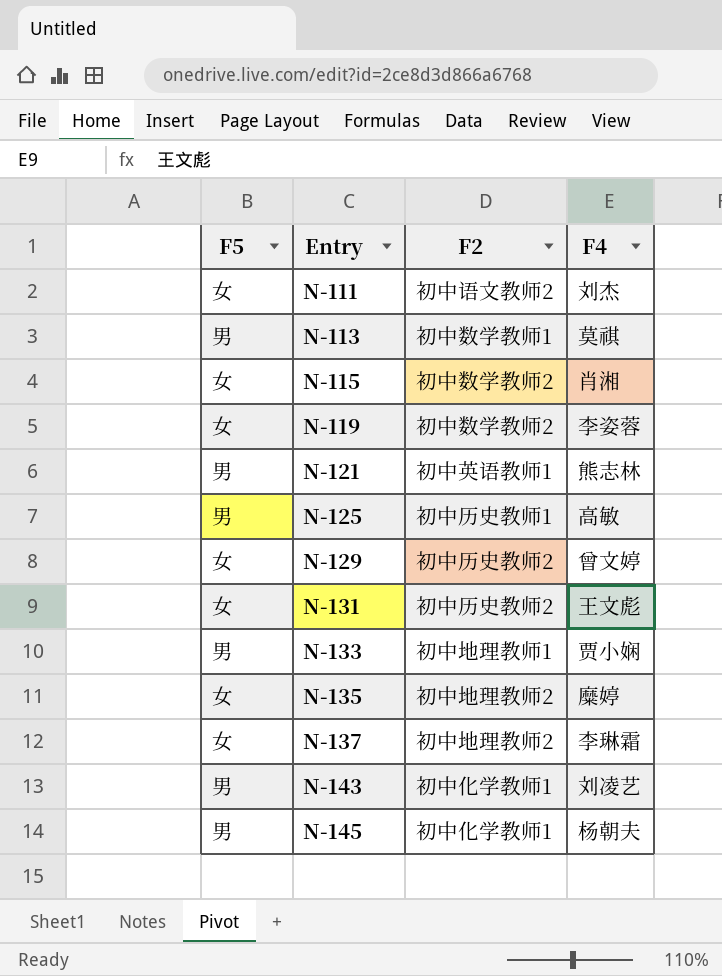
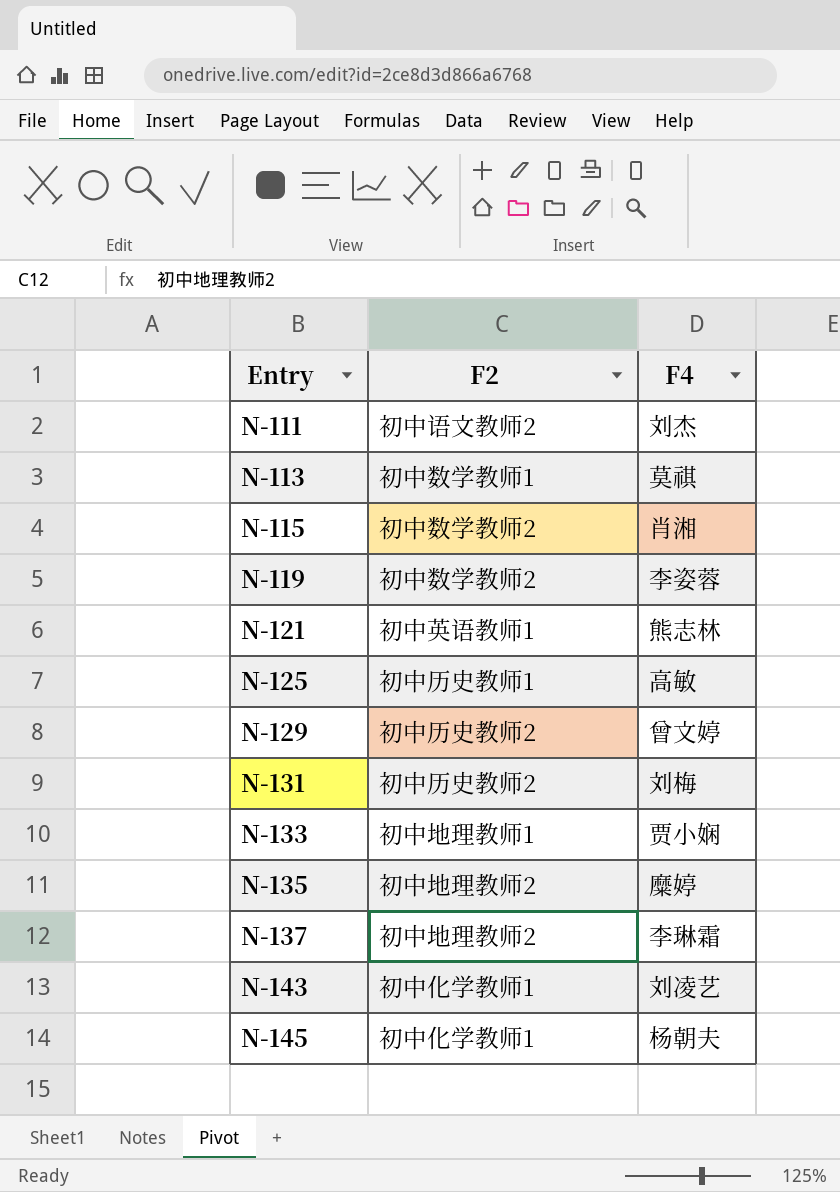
column F5 | position: 1 -> none
N-131 | F4: 王文彪 -> 刘梅

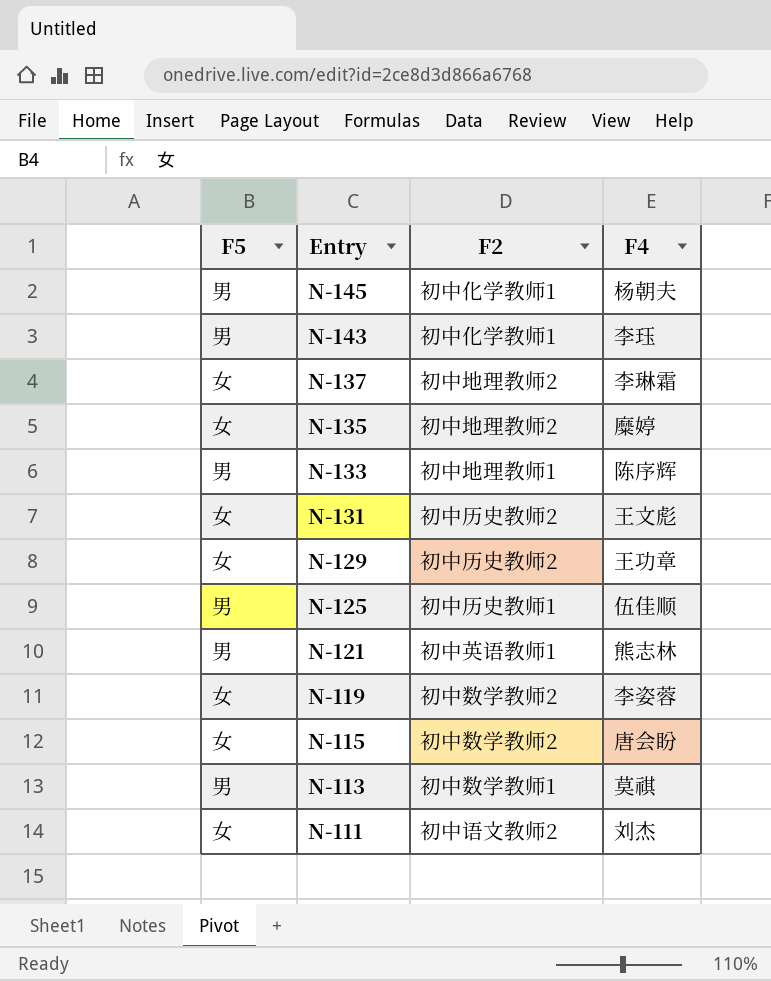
row order: Entry ascending -> Entry descending
column F5 | position: none -> 1
N-143 | F4: 刘凌艺 -> 李珏
N-133 | F4: 贾小娴 -> 陈序辉
N-131 | F4: 刘梅 -> 王文彪
N-129 | F4: 曾文婷 -> 王功章
N-125 | F4: 高敏 -> 伍佳顺
N-115 | F4: 肖湘 -> 唐会盼

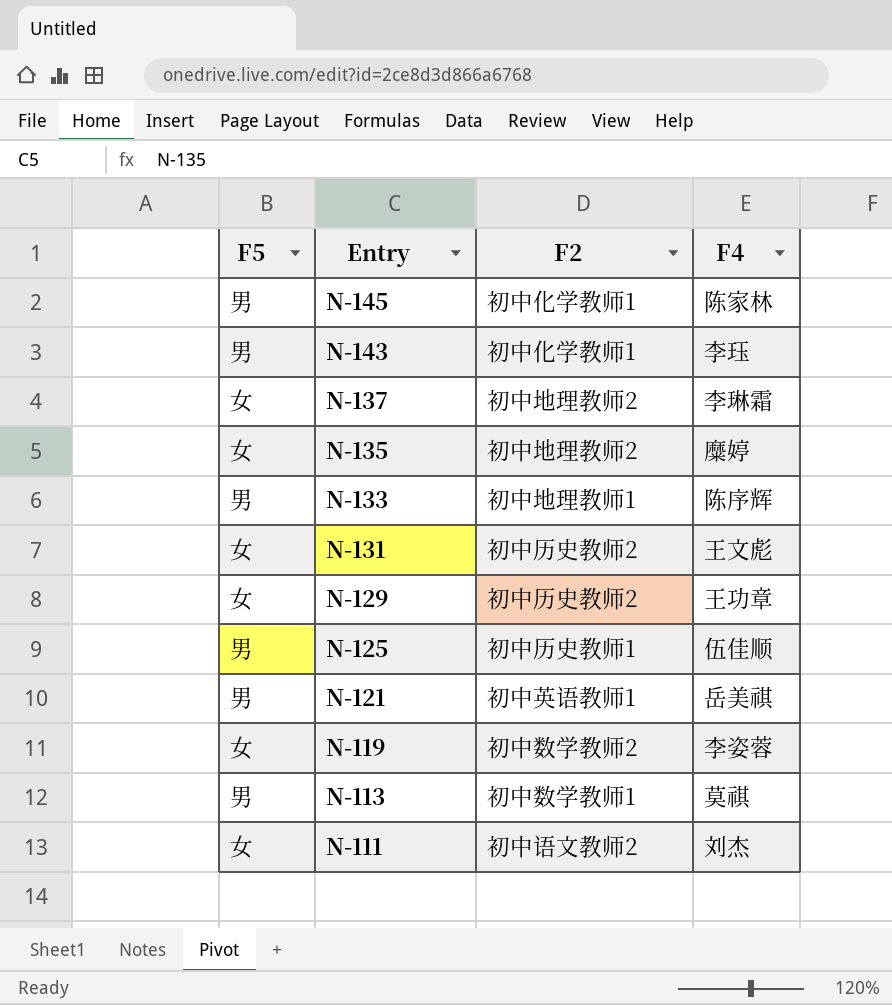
row N-115: 女 | 初中数学教师2 | 唐会盼 -> none
N-145 | F4: 杨朝夫 -> 陈家林
N-121 | F4: 熊志林 -> 岳美祺

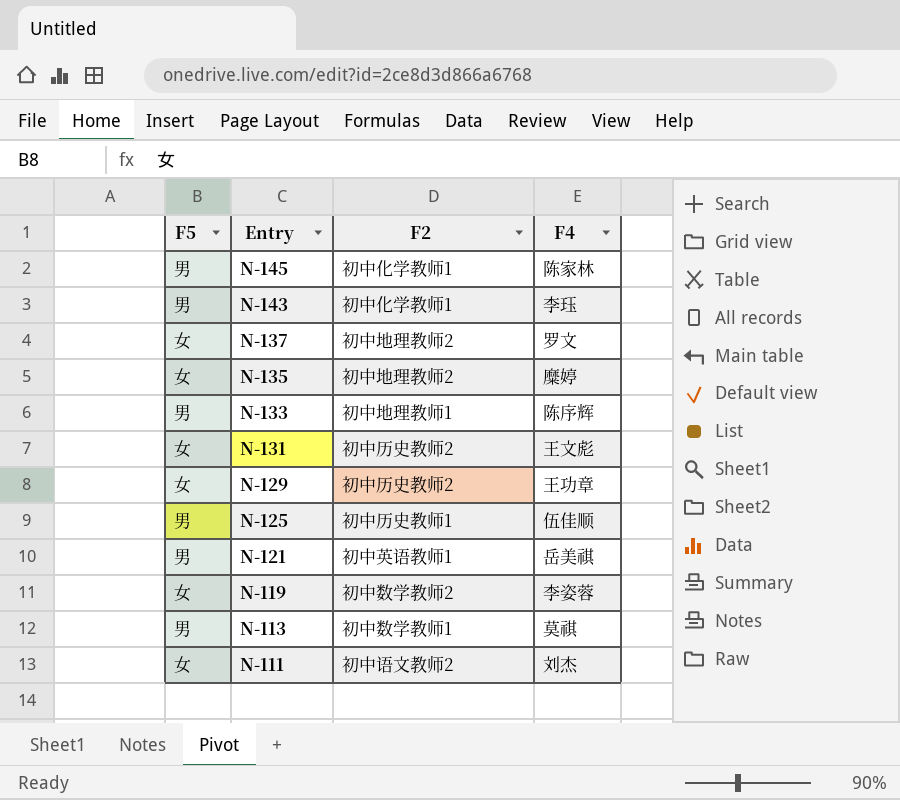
N-137 | F4: 李琳霜 -> 罗文

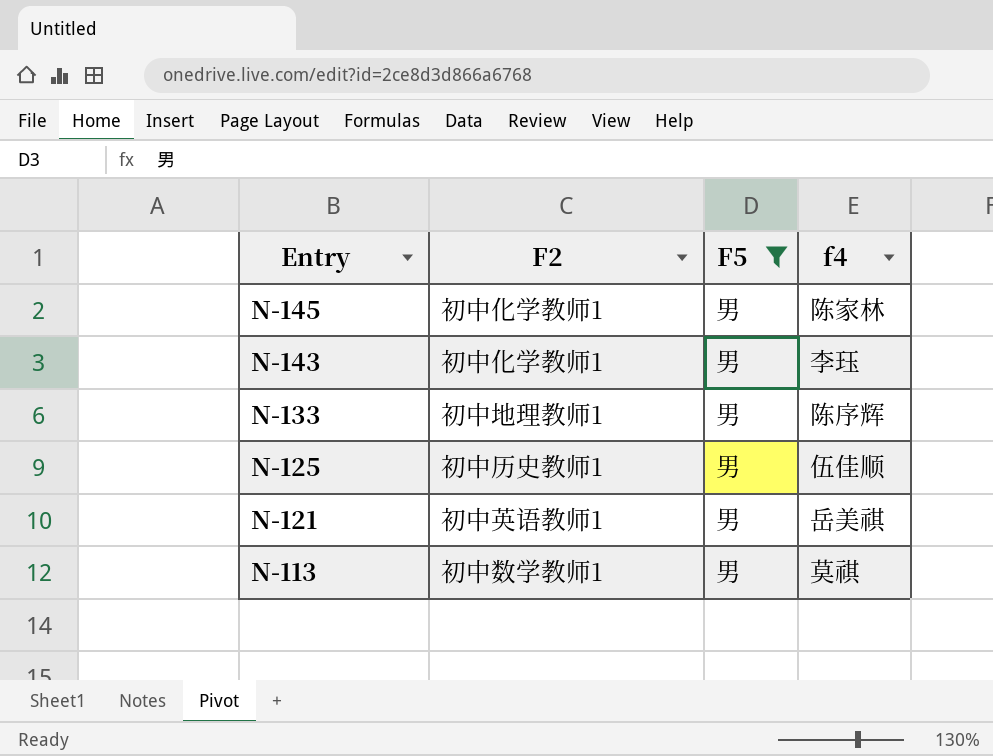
filter: none -> F5 = 男
column F5 | position: 1 -> 3
column name: F4 -> f4

